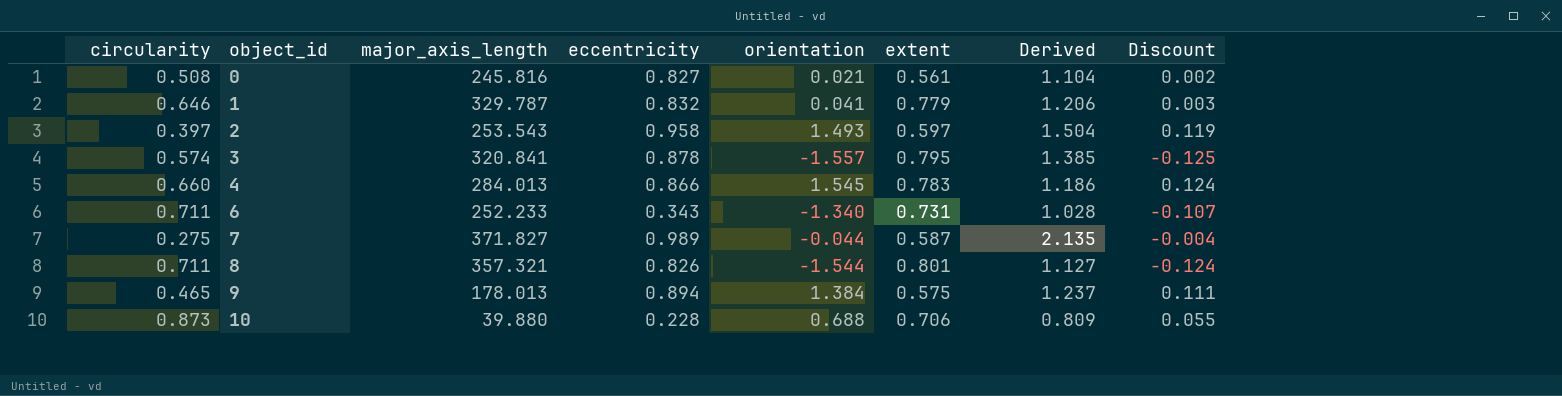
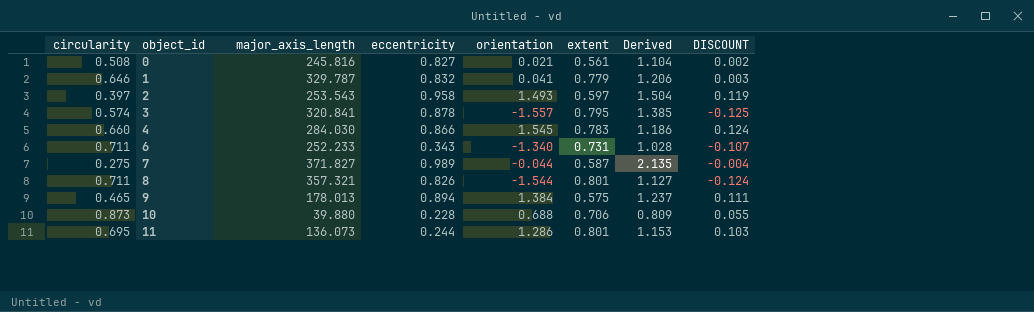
column name: Discount -> DISCOUNT
4 | major_axis_length: 284.013 -> 284.030
row 11: none -> 0.695 | 136.073 | 0.244 | 1.286 | 0.801 | 1.153 | 0.103

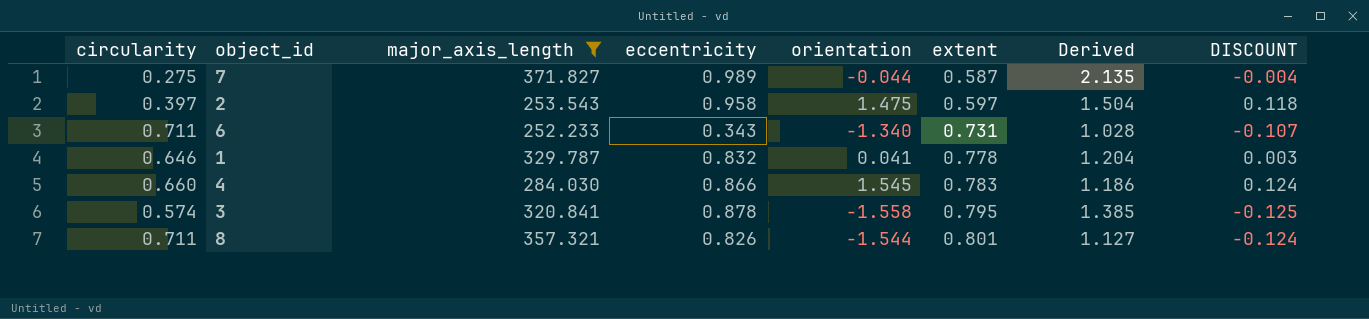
filter: none -> major_axis_length >= 252.233
row order: object_id ascending -> extent ascending
2 | orientation: 1.493 -> 1.475
2 | DISCOUNT: 0.119 -> 0.118
1 | extent: 0.779 -> 0.778
1 | Derived: 1.206 -> 1.204
3 | orientation: -1.557 -> -1.558

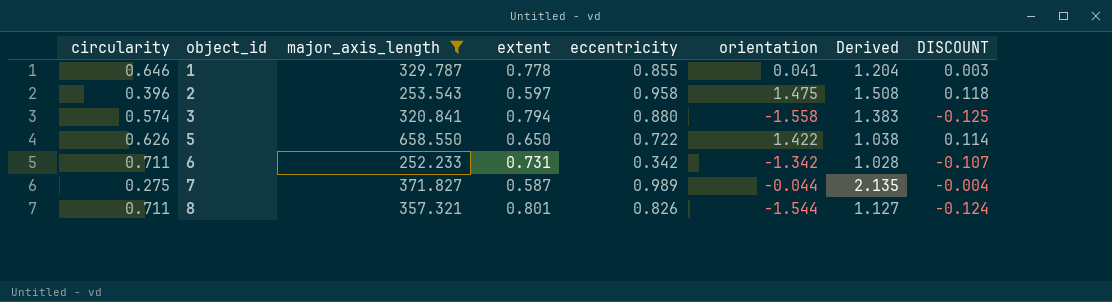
row order: extent ascending -> object_id ascending
column extent | position: 6 -> 4
row 4: 0.660 | 284.030 | 0.866 | 1.545 | 0.783 | 1.186 | 0.124 -> none
1 | eccentricity: 0.832 -> 0.855
2 | circularity: 0.397 -> 0.396
2 | Derived: 1.504 -> 1.508
3 | extent: 0.795 -> 0.794
3 | eccentricity: 0.878 -> 0.880
3 | Derived: 1.385 -> 1.383
row 5: none -> 0.626 | 658.550 | 0.650 | 0.722 | 1.422 | 1.038 | 0.114
6 | eccentricity: 0.343 -> 0.342
6 | orientation: -1.340 -> -1.342

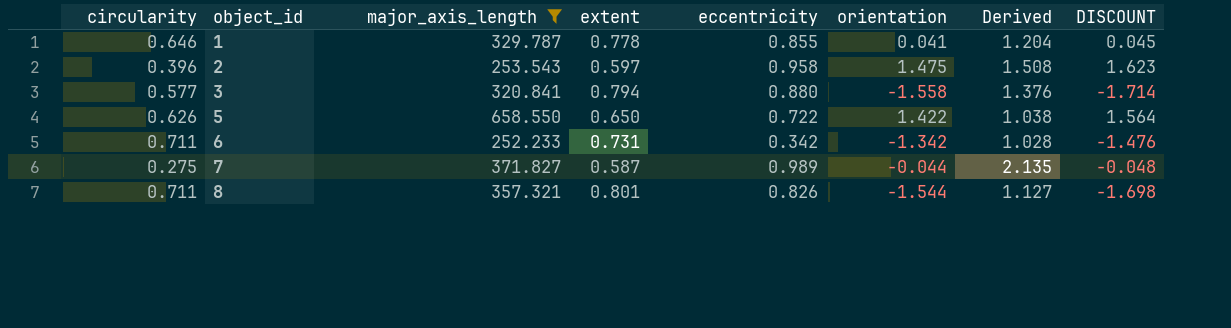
column DISCOUNT | formula: [orientation] * 0.08 -> [orientation] * 1.1
3 | circularity: 0.574 -> 0.577
3 | Derived: 1.383 -> 1.376

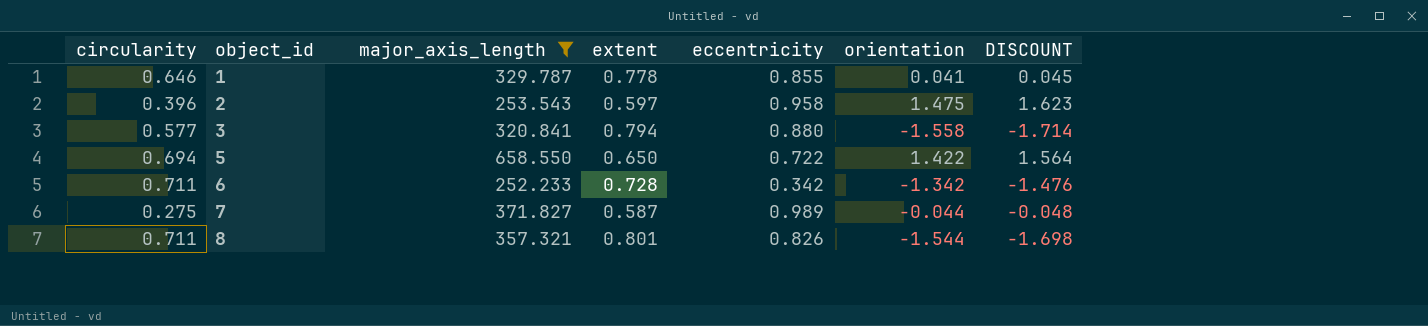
column Derived | formula: [extent] / [circularity] -> none
5 | circularity: 0.626 -> 0.694
6 | extent: 0.731 -> 0.728

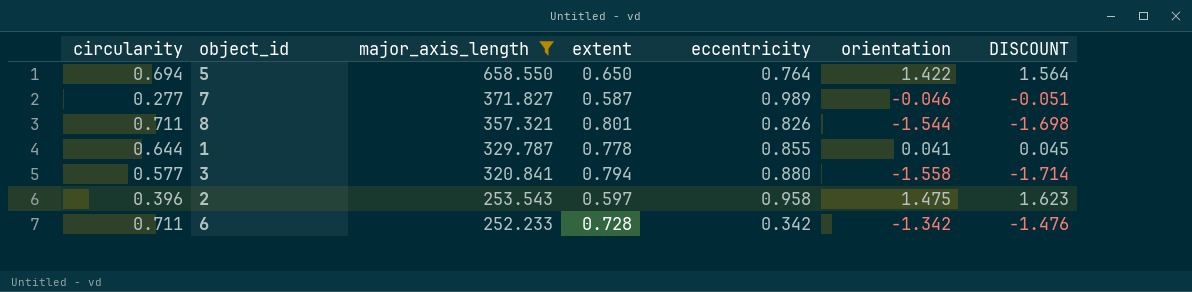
row order: object_id ascending -> major_axis_length descending
5 | eccentricity: 0.722 -> 0.764
7 | circularity: 0.275 -> 0.277
7 | orientation: -0.044 -> -0.046
7 | DISCOUNT: -0.048 -> -0.051
1 | circularity: 0.646 -> 0.644

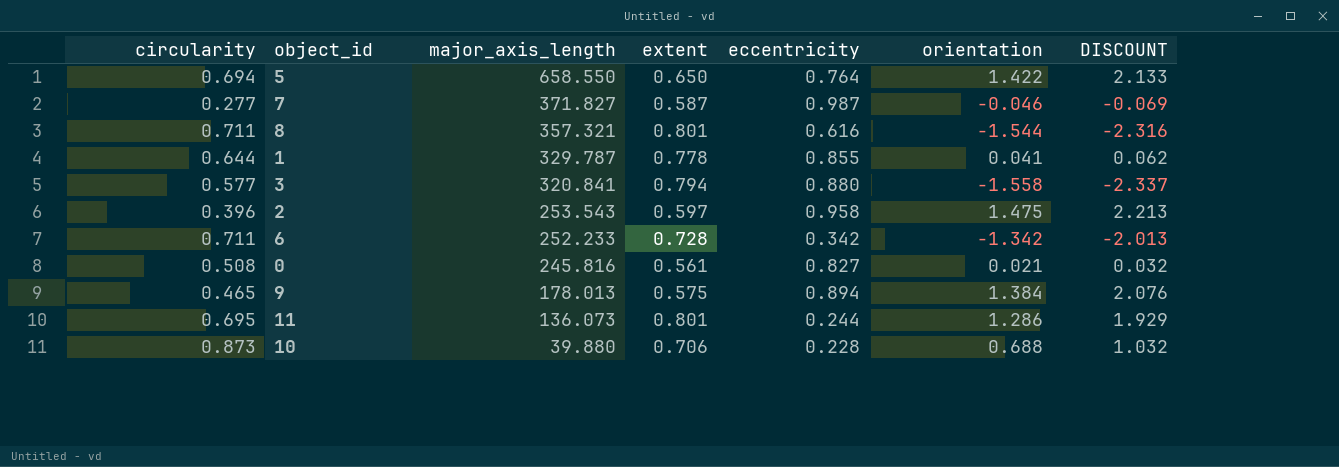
filter: major_axis_length >= 252.233 -> none
column DISCOUNT | formula: [orientation] * 1.1 -> [orientation] * 1.5
7 | eccentricity: 0.989 -> 0.987
8 | eccentricity: 0.826 -> 0.616

